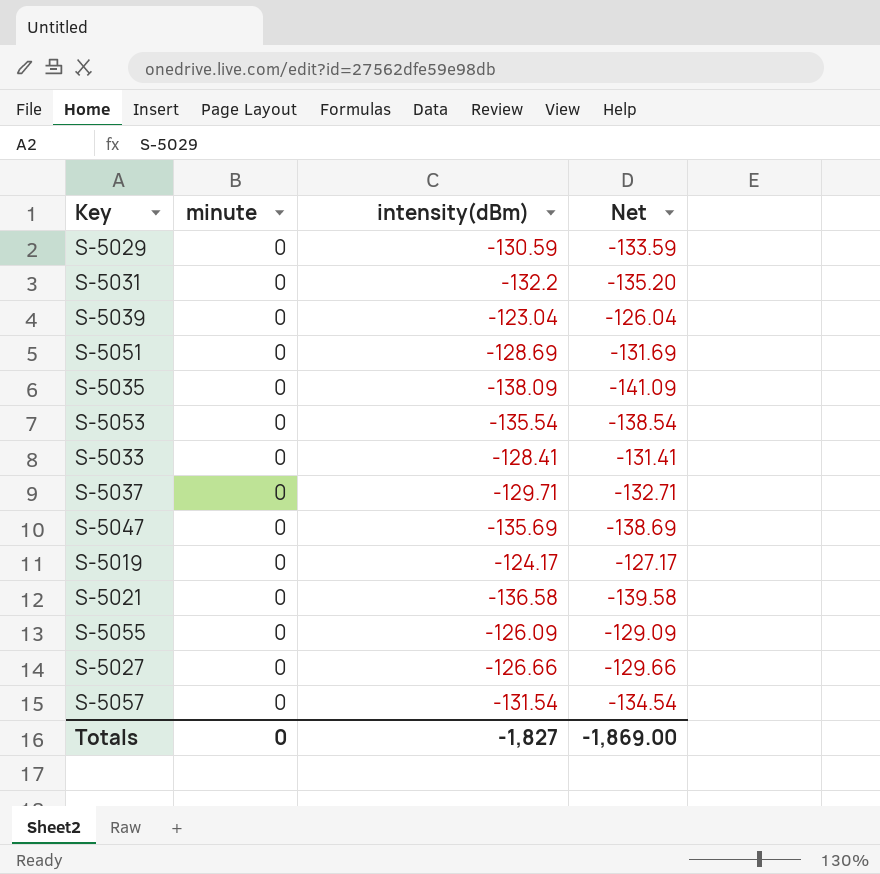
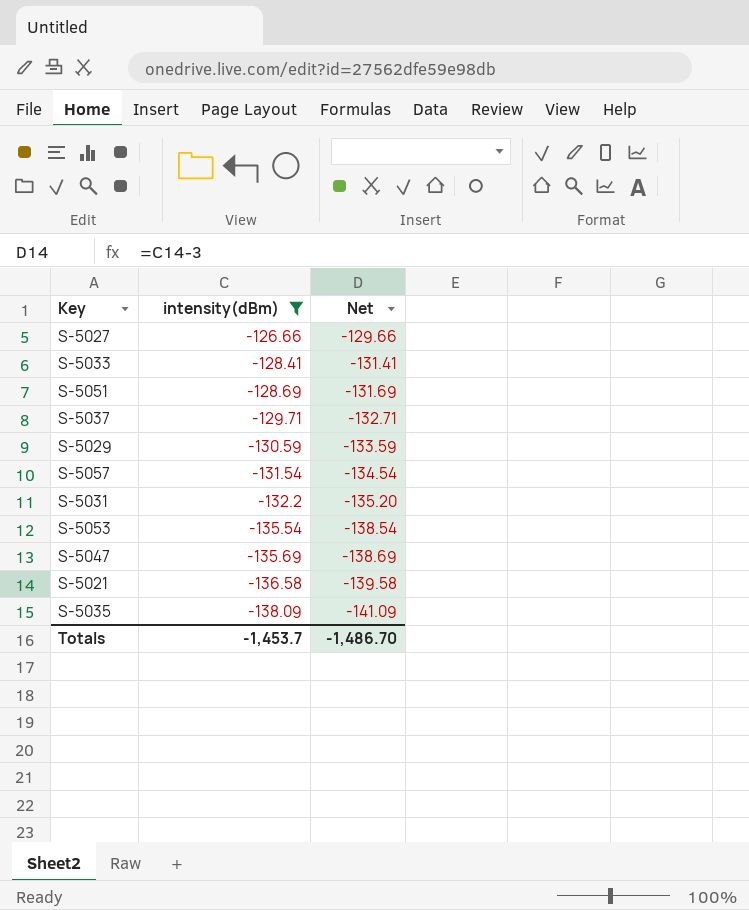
filter: none -> intensity(dBm) <= -126.66
row order: none -> intensity(dBm) descending
column minute | position: 2 -> none
Totals | intensity(dBm): -1,827 -> -1,453.7
Totals | Net: -1,869.00 -> -1,486.70

